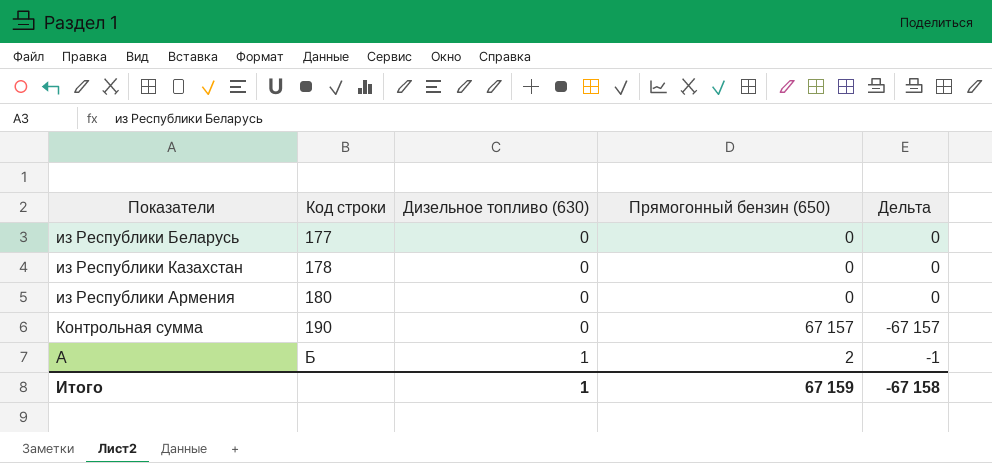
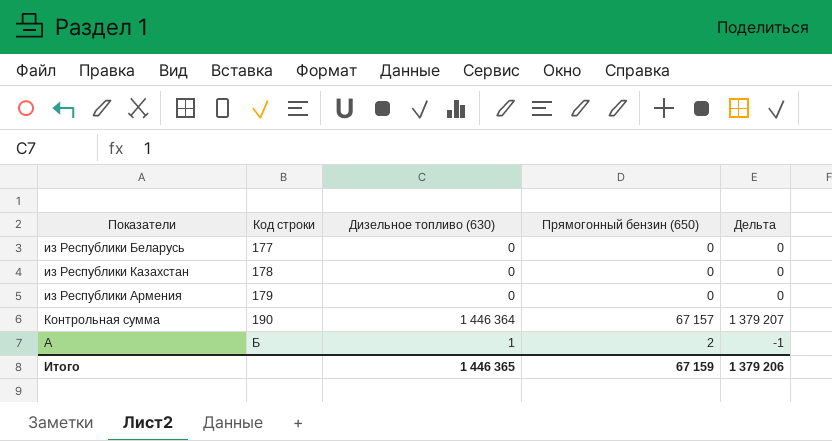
из Республики Армения | Код строки: 180 -> 179
Контрольная сумма | Дизельное топливо (630): 0 -> 1 446 364
Контрольная сумма | Дельта: -67 157 -> 1 379 207
Итого | Дизельное топливо (630): 1 -> 1 446 365
Итого | Дельта: -67 158 -> 1 379 206

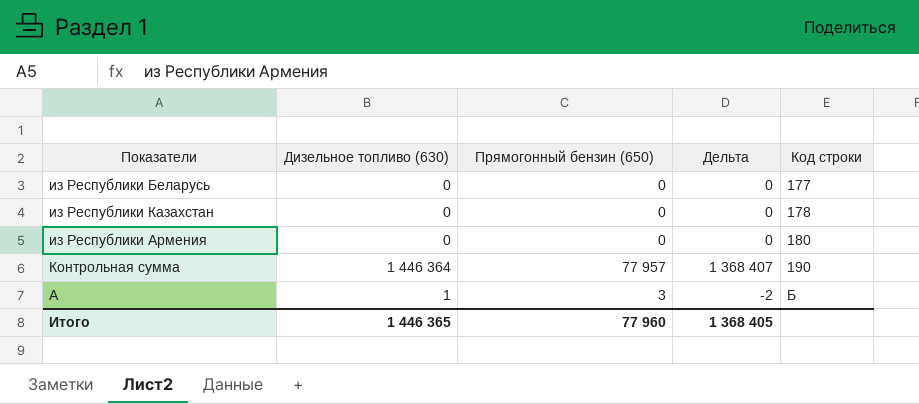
column Код строки | position: 2 -> 5
из Республики Армения | Код строки: 179 -> 180
Контрольная сумма | Прямогонный бензин (650): 67 157 -> 77 957
Контрольная сумма | Дельта: 1 379 207 -> 1 368 407
А | Прямогонный бензин (650): 2 -> 3
А | Дельта: -1 -> -2
Итого | Прямогонный бензин (650): 67 159 -> 77 960
Итого | Дельта: 1 379 206 -> 1 368 405

